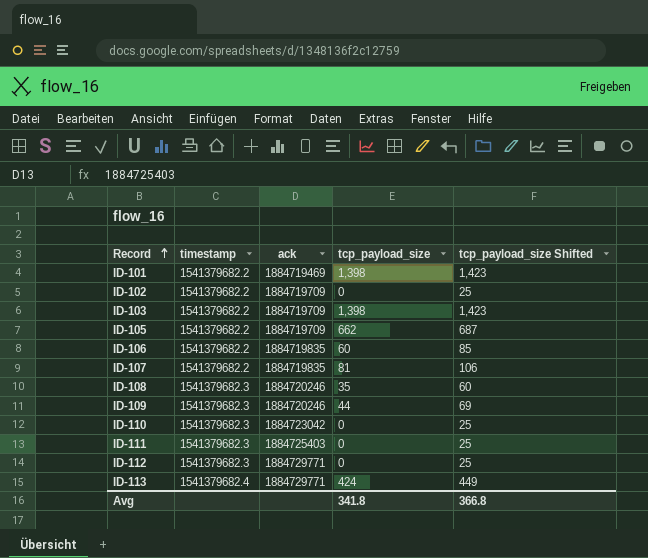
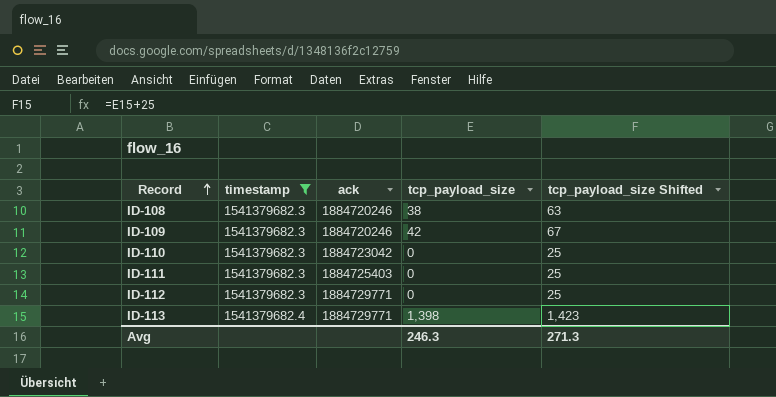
filter: none -> timestamp != 1541379682.2
ID-108 | tcp_payload_size: 35 -> 38
ID-108 | tcp_payload_size Shifted: 60 -> 63
ID-109 | tcp_payload_size: 44 -> 42
ID-109 | tcp_payload_size Shifted: 69 -> 67
ID-113 | tcp_payload_size: 424 -> 1,398
ID-113 | tcp_payload_size Shifted: 449 -> 1,423
Avg | tcp_payload_size: 341.8 -> 246.3
Avg | tcp_payload_size Shifted: 366.8 -> 271.3

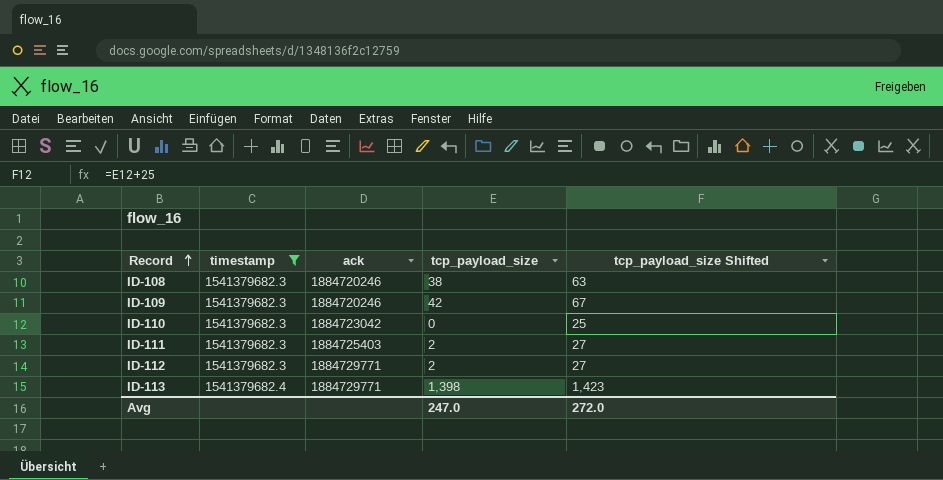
ID-111 | tcp_payload_size: 0 -> 2
ID-111 | tcp_payload_size Shifted: 25 -> 27
ID-112 | tcp_payload_size: 0 -> 2
ID-112 | tcp_payload_size Shifted: 25 -> 27
Avg | tcp_payload_size: 246.3 -> 247.0
Avg | tcp_payload_size Shifted: 271.3 -> 272.0

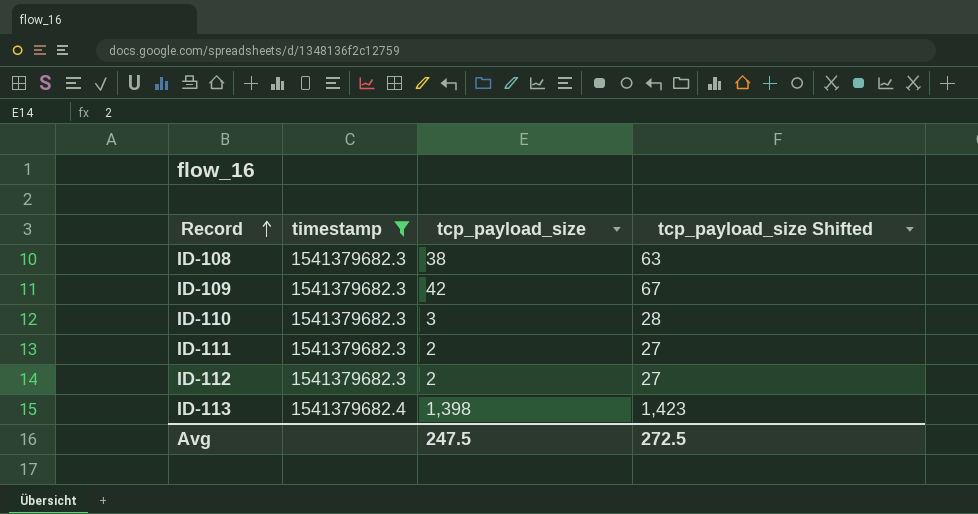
column ack | position: 3 -> none
ID-110 | tcp_payload_size: 0 -> 3
ID-110 | tcp_payload_size Shifted: 25 -> 28
Avg | tcp_payload_size: 247.0 -> 247.5
Avg | tcp_payload_size Shifted: 272.0 -> 272.5

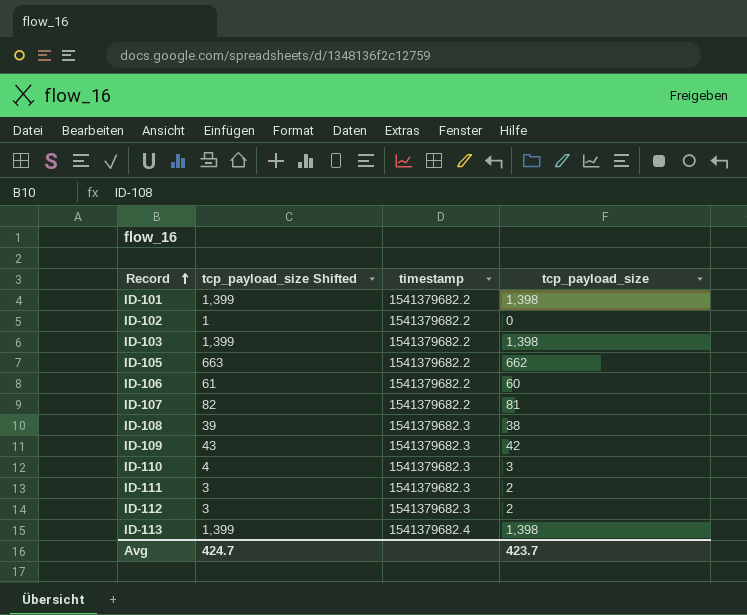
filter: timestamp != 1541379682.2 -> none
column tcp_payload_size Shifted | formula: [tcp_payload_size] + 25 -> [tcp_payload_size] + 1
column tcp_payload_size Shifted | position: 4 -> 2
Avg | tcp_payload_size Shifted: 272.5 -> 424.7
Avg | tcp_payload_size: 247.5 -> 423.7

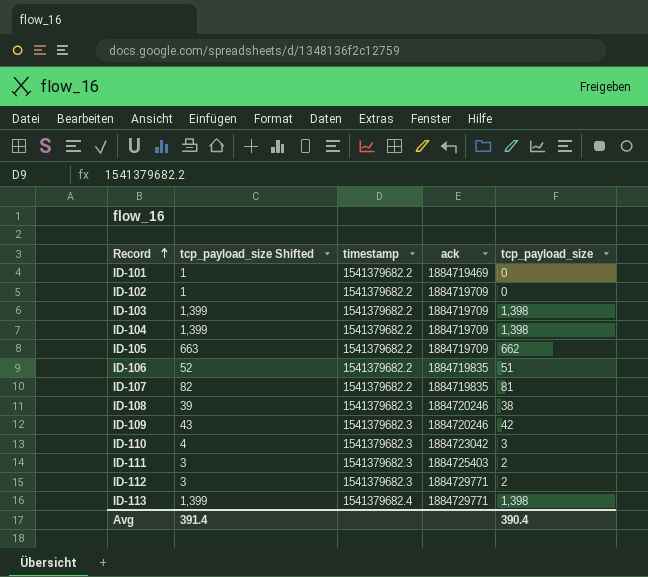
column ack | position: none -> 4
ID-101 | tcp_payload_size Shifted: 1,399 -> 1
ID-101 | tcp_payload_size: 1,398 -> 0
row ID-104: none -> 1,399 | 1541379682.2 | 1884719709 | 1,398
ID-106 | tcp_payload_size Shifted: 61 -> 52
ID-106 | tcp_payload_size: 60 -> 51
Avg | tcp_payload_size Shifted: 424.7 -> 391.4
Avg | tcp_payload_size: 423.7 -> 390.4

